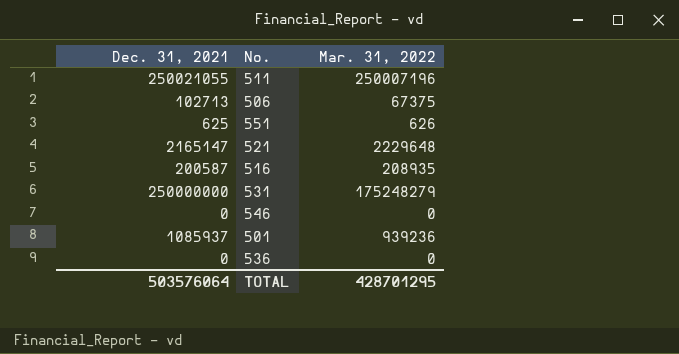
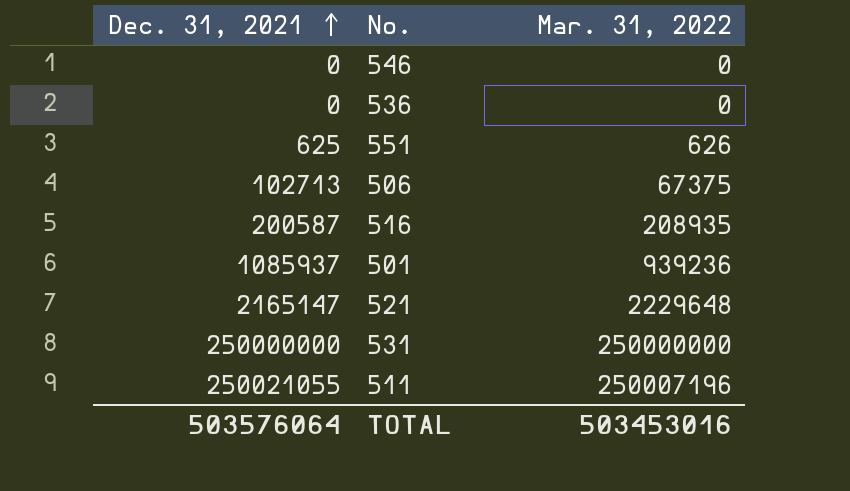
row order: none -> Dec. 31, 2021 ascending
531 | Mar. 31, 2022: 175248279 -> 250000000
TOTAL | Mar. 31, 2022: 428701295 -> 503453016

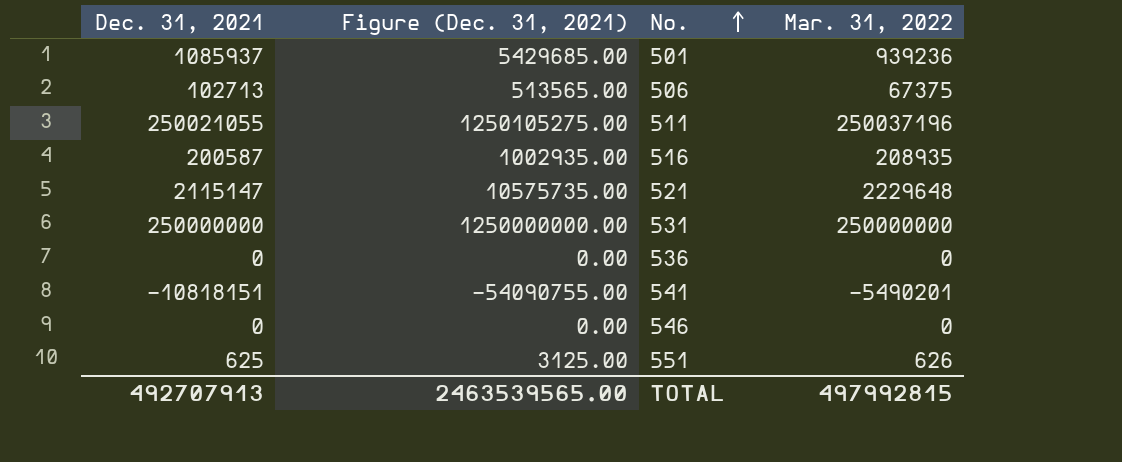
row order: Dec. 31, 2021 ascending -> No. ascending
column Figure (Dec. 31, 2021) | formula: none -> [Dec. 31, 2021] * 5
511 | Mar. 31, 2022: 250007196 -> 250037196
521 | Dec. 31, 2021: 2165147 -> 2115147
row 541: none -> -10818151 | -54090755.00 | -5490201
TOTAL | Dec. 31, 2021: 503576064 -> 492707913
TOTAL | Mar. 31, 2022: 503453016 -> 497992815

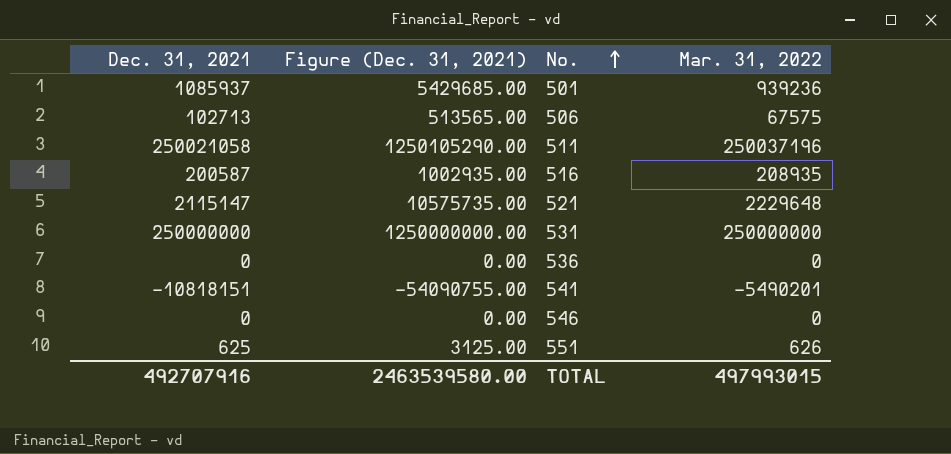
506 | Mar. 31, 2022: 67375 -> 67575
511 | Dec. 31, 2021: 250021055 -> 250021058
511 | Figure (Dec. 31, 2021): 1250105275.00 -> 1250105290.00
TOTAL | Dec. 31, 2021: 492707913 -> 492707916
TOTAL | Figure (Dec. 31, 2021): 2463539565.00 -> 2463539580.00
TOTAL | Mar. 31, 2022: 497992815 -> 497993015

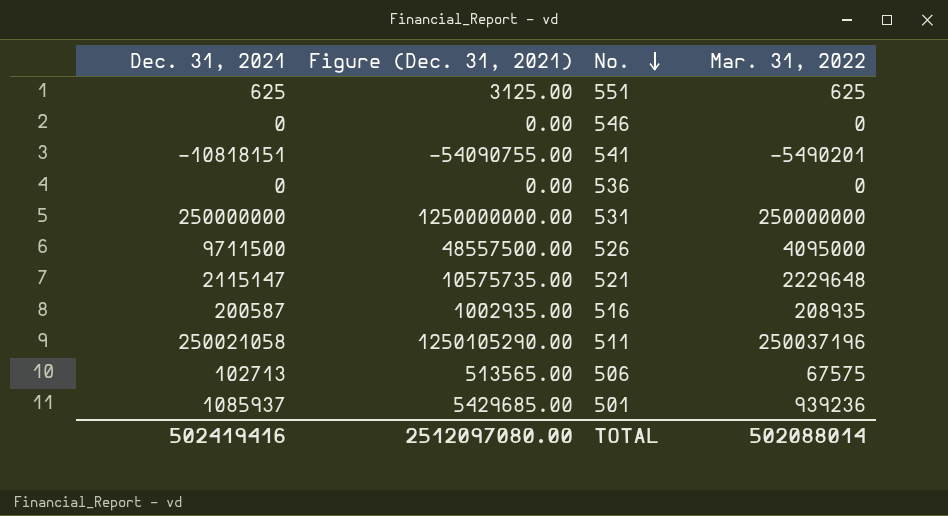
row order: No. ascending -> No. descending
551 | Mar. 31, 2022: 626 -> 625
row 526: none -> 9711500 | 48557500.00 | 4095000
TOTAL | Dec. 31, 2021: 492707916 -> 502419416
TOTAL | Figure (Dec. 31, 2021): 2463539580.00 -> 2512097080.00
TOTAL | Mar. 31, 2022: 497993015 -> 502088014

